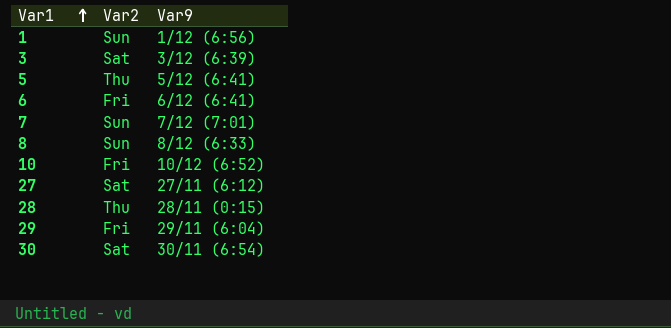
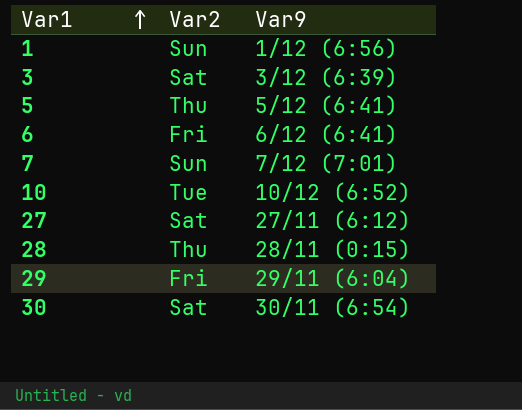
row 8: Sun | 8/12 (6:33) -> none
10 | Var2: Fri -> Tue

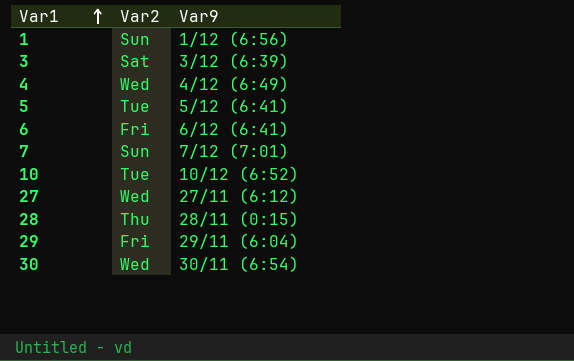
row 4: none -> Wed | 4/12 (6:49)
5 | Var2: Thu -> Tue
27 | Var2: Sat -> Wed
30 | Var2: Sat -> Wed

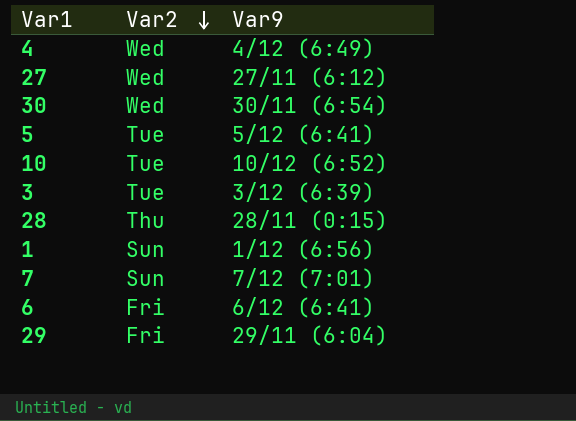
row order: Var1 ascending -> Var2 descending
3 | Var2: Sat -> Tue

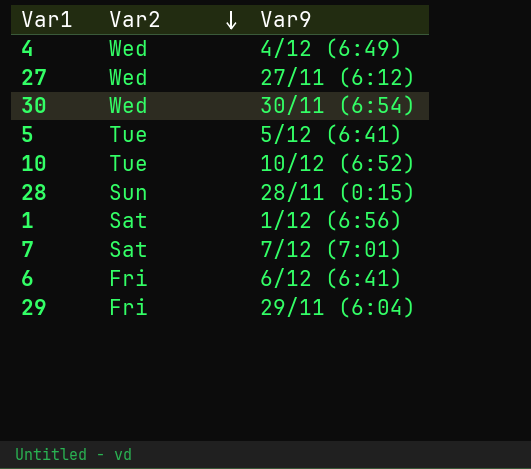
row 3: Tue | 3/12 (6:39) -> none
28 | Var2: Thu -> Sun
1 | Var2: Sun -> Sat
7 | Var2: Sun -> Sat

